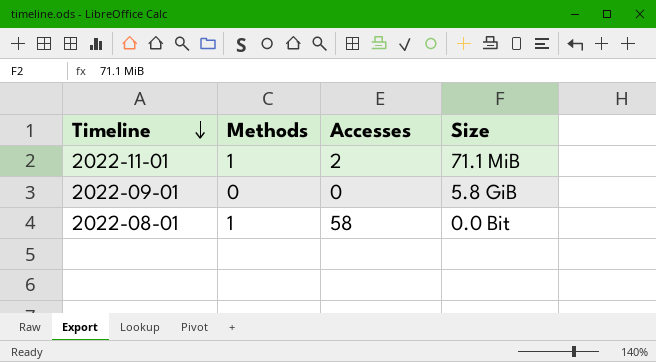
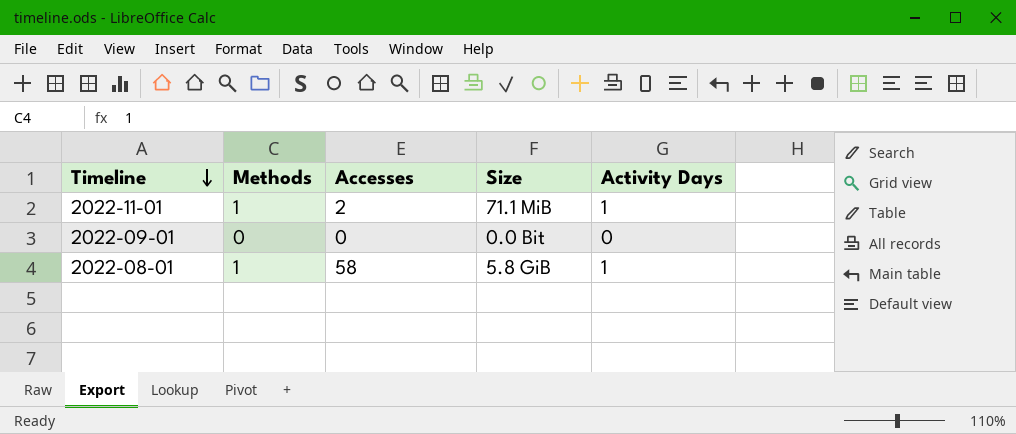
column Activity Days | position: none -> 5
2022-09-01 | Size: 5.8 GiB -> 0.0 Bit
2022-08-01 | Size: 0.0 Bit -> 5.8 GiB

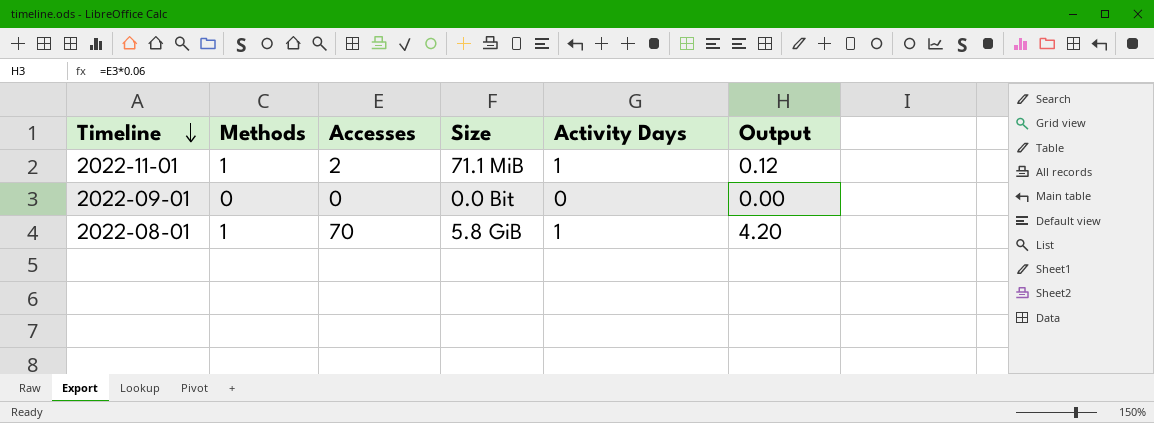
column Output | formula: none -> [Accesses] * 0.06
2022-08-01 | Accesses: 58 -> 70

